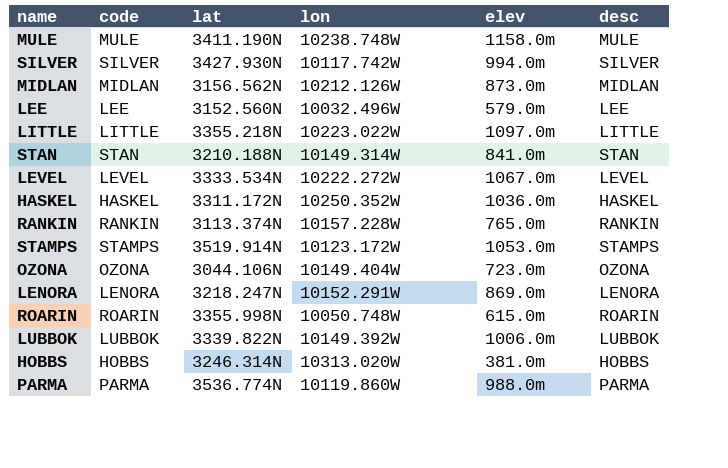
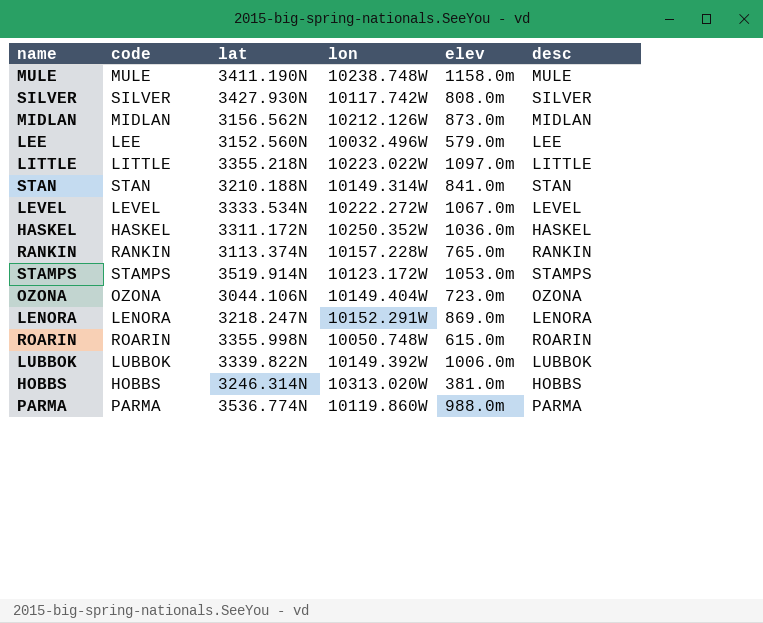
SILVER | elev: 994.0m -> 808.0m

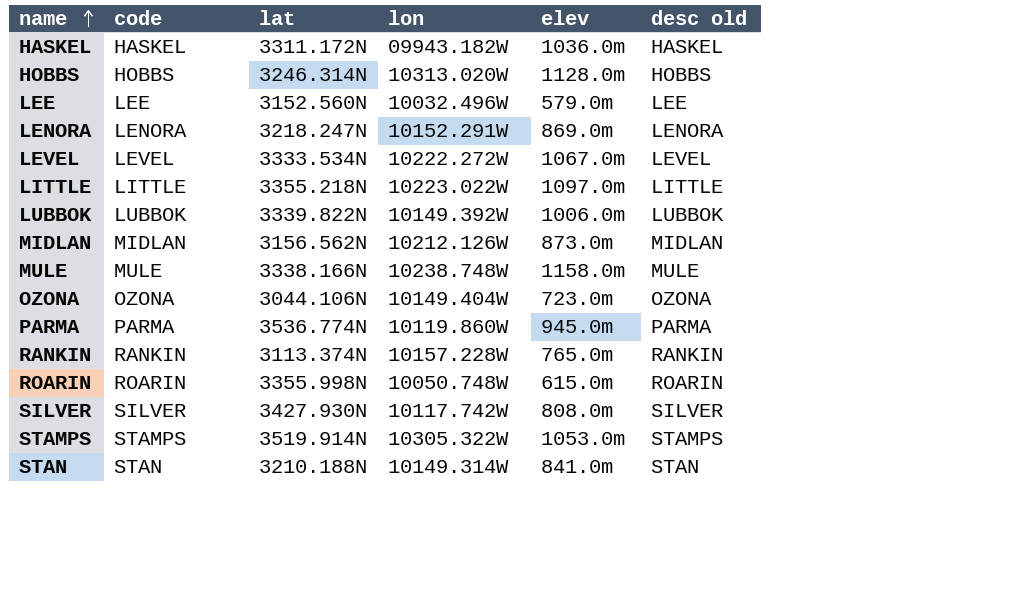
row order: none -> name ascending
column name: desc -> desc old
HASKEL | lon: 10250.352W -> 09943.182W
HOBBS | elev: 381.0m -> 1128.0m
MULE | lat: 3411.190N -> 3338.166N
PARMA | elev: 988.0m -> 945.0m
STAMPS | lon: 10123.172W -> 10305.322W

